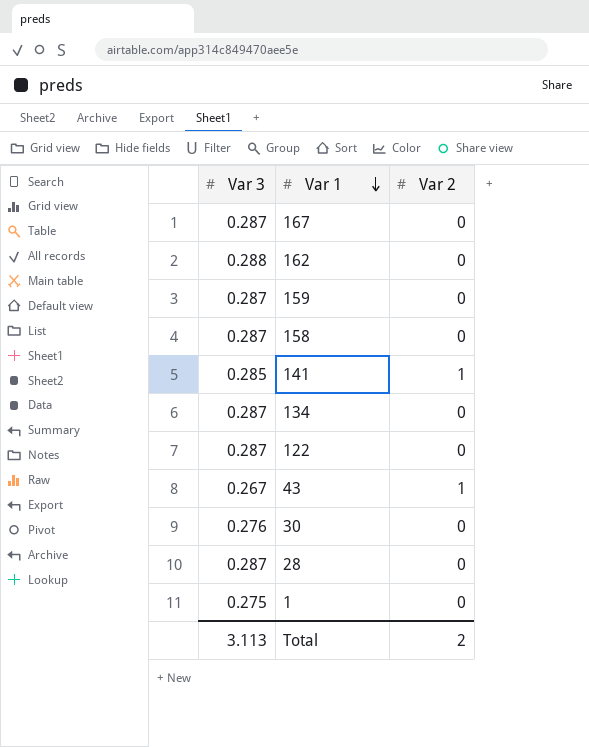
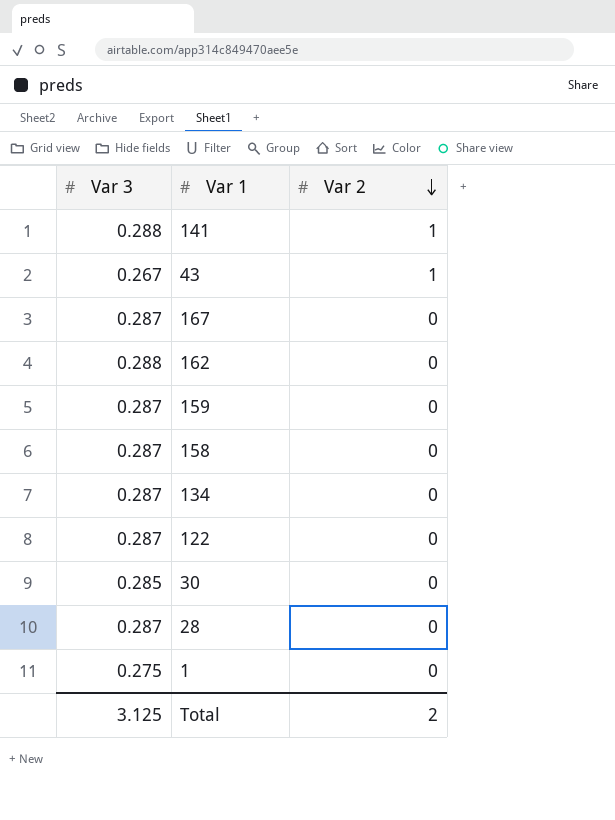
row order: Var 1 descending -> Var 2 descending
141 | Var 3: 0.285 -> 0.288
30 | Var 3: 0.276 -> 0.285
Total | Var 3: 3.113 -> 3.125

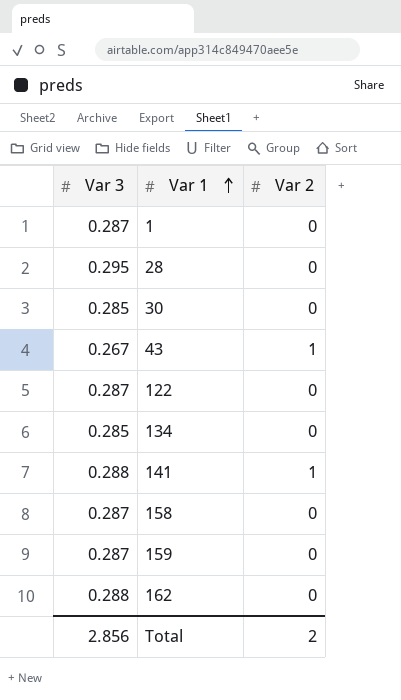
row order: Var 2 descending -> Var 1 ascending
row 167: 0.287 | 0 -> none
1 | Var 3: 0.275 -> 0.287
28 | Var 3: 0.287 -> 0.295
134 | Var 3: 0.287 -> 0.285
Total | Var 3: 3.125 -> 2.856

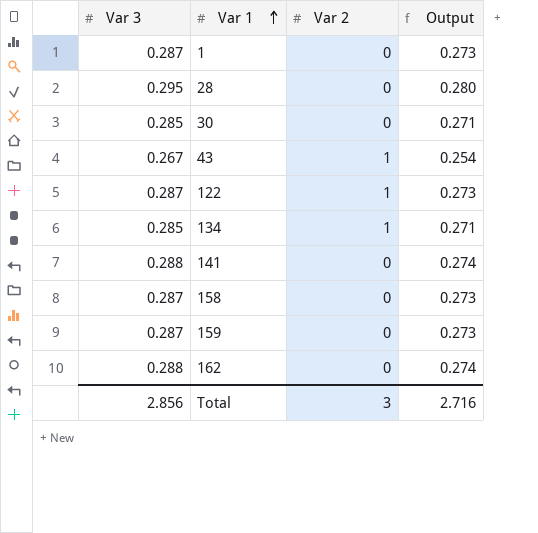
column Output | formula: none -> [Var 3] * 0.95
122 | Var 2: 0 -> 1
134 | Var 2: 0 -> 1
141 | Var 2: 1 -> 0
Total | Var 2: 2 -> 3

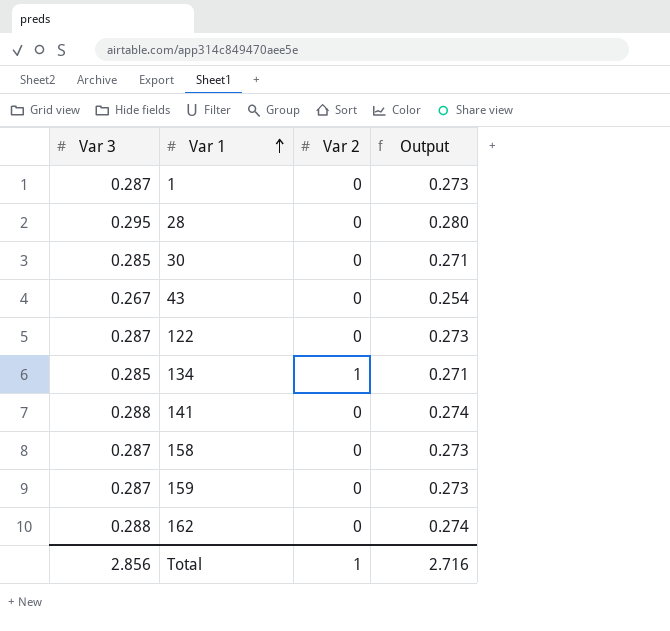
43 | Var 2: 1 -> 0
122 | Var 2: 1 -> 0
Total | Var 2: 3 -> 1

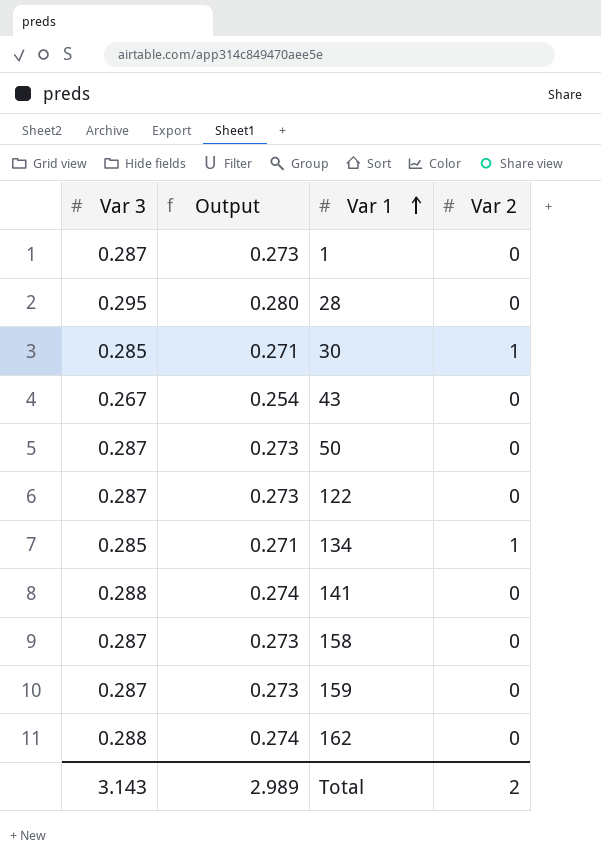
column Output | position: 4 -> 2
30 | Var 2: 0 -> 1
row 50: none -> 0.287 | 0.273 | 0
Total | Var 3: 2.856 -> 3.143
Total | Output: 2.716 -> 2.989
Total | Var 2: 1 -> 2

